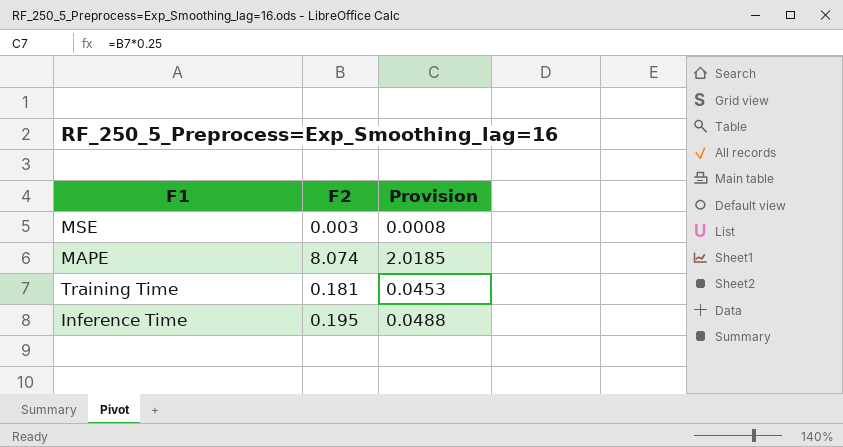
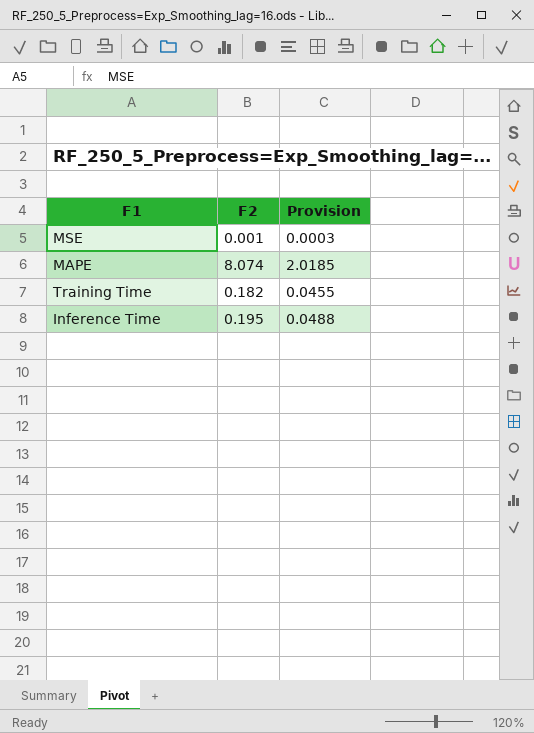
MSE | F2: 0.003 -> 0.001
MSE | Provision: 0.0008 -> 0.0003
Training Time | F2: 0.181 -> 0.182
Training Time | Provision: 0.0453 -> 0.0455

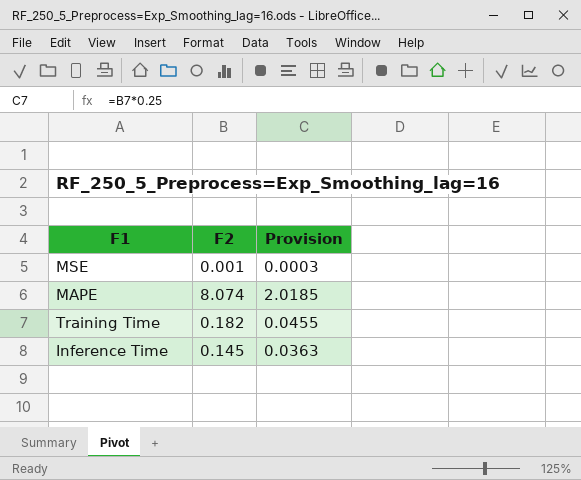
Inference Time | F2: 0.195 -> 0.145
Inference Time | Provision: 0.0488 -> 0.0363

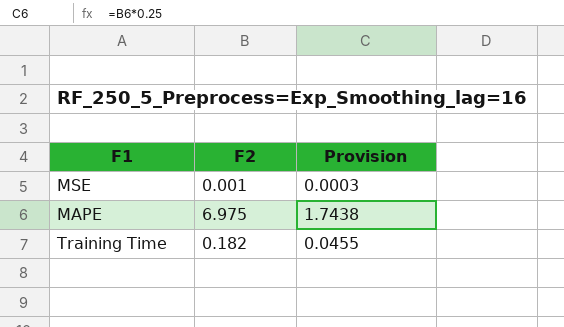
row Inference Time: 0.145 | 0.0363 -> none
MAPE | F2: 8.074 -> 6.975
MAPE | Provision: 2.0185 -> 1.7438

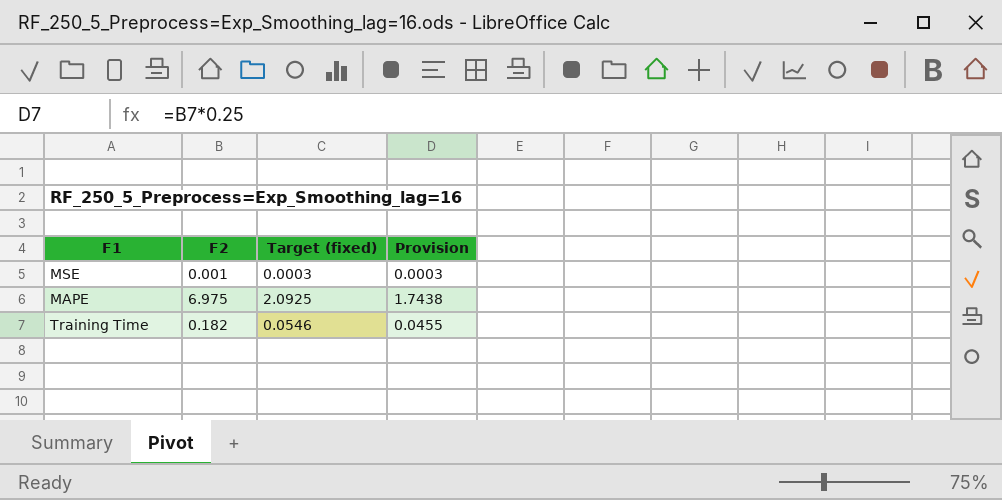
column Target (fixed) | formula: none -> [F2] * 0.3

